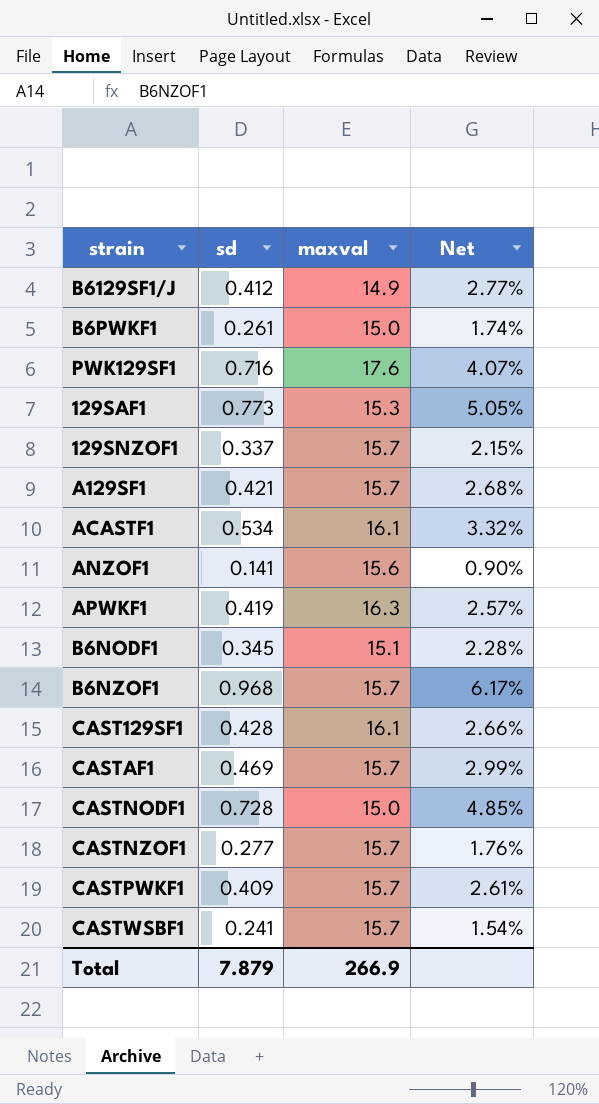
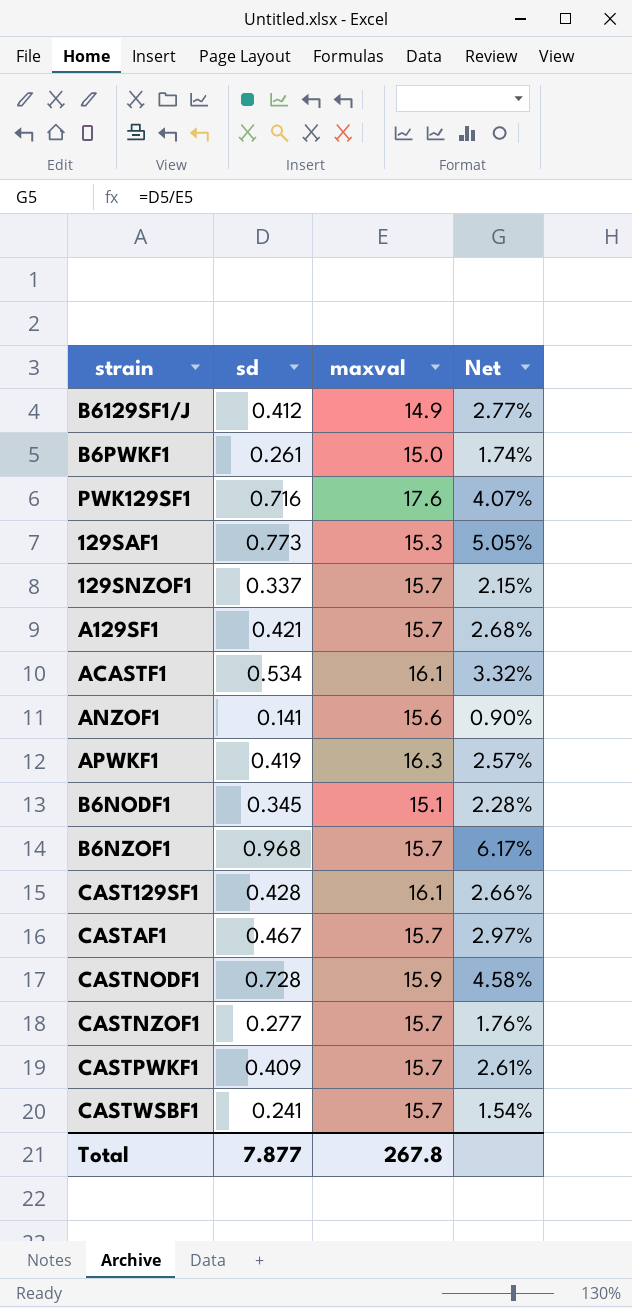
CASTAF1 | sd: 0.469 -> 0.467
CASTAF1 | Net: 2.99% -> 2.97%
CASTNODF1 | maxval: 15.0 -> 15.9
CASTNODF1 | Net: 4.85% -> 4.58%
Total | sd: 7.879 -> 7.877
Total | maxval: 266.9 -> 267.8

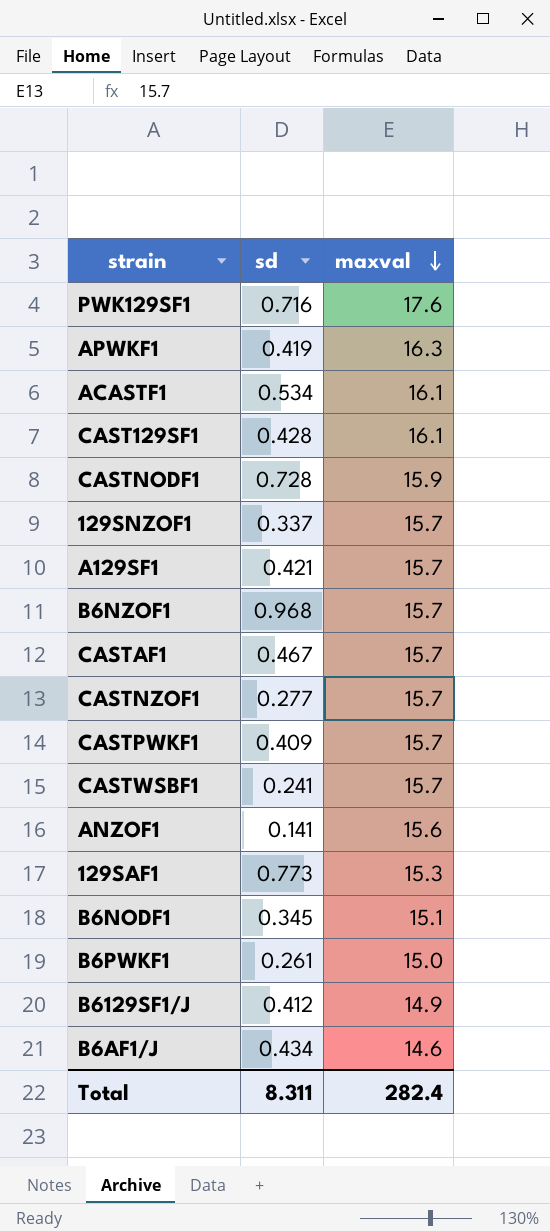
row order: none -> maxval descending
column Net | formula: [sd] / [maxval] -> none
row B6AF1/J: none -> 0.434 | 14.6
Total | sd: 7.877 -> 8.311
Total | maxval: 267.8 -> 282.4

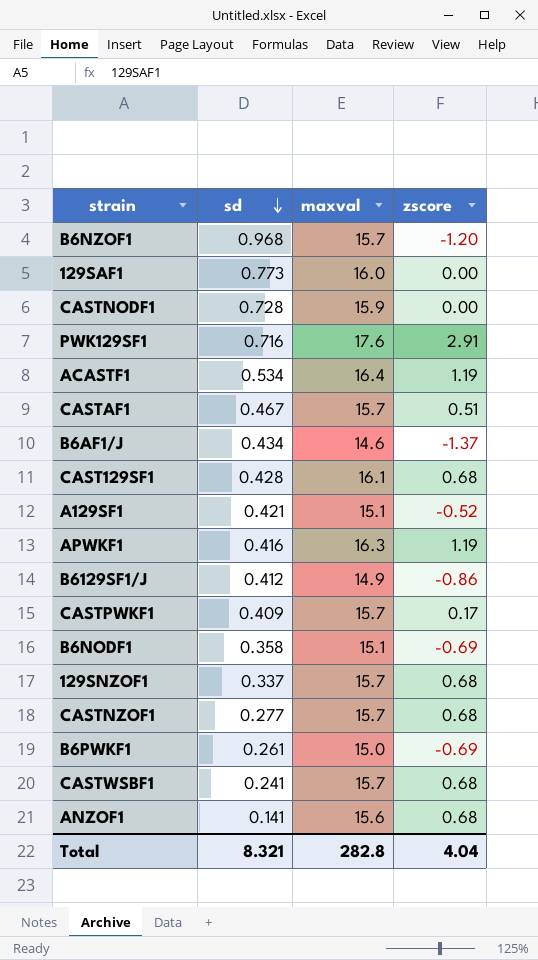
row order: maxval descending -> sd descending
column zscore | position: none -> 4
129SAF1 | maxval: 15.3 -> 16.0
ACASTF1 | maxval: 16.1 -> 16.4
A129SF1 | maxval: 15.7 -> 15.1
APWKF1 | sd: 0.419 -> 0.416
B6NODF1 | sd: 0.345 -> 0.358
Total | sd: 8.311 -> 8.321
Total | maxval: 282.4 -> 282.8

